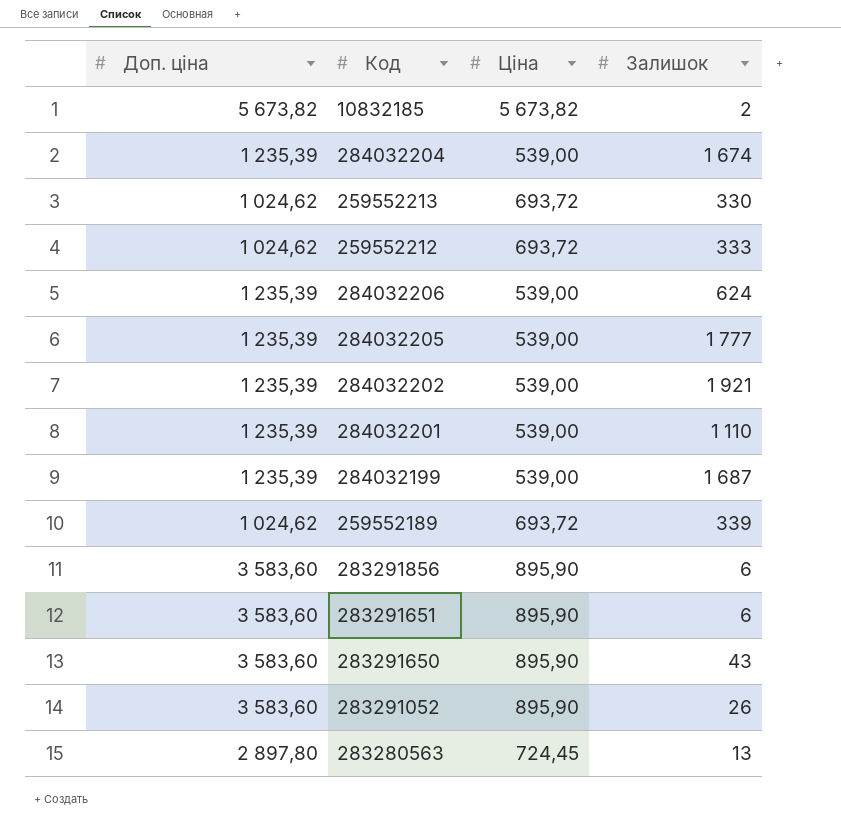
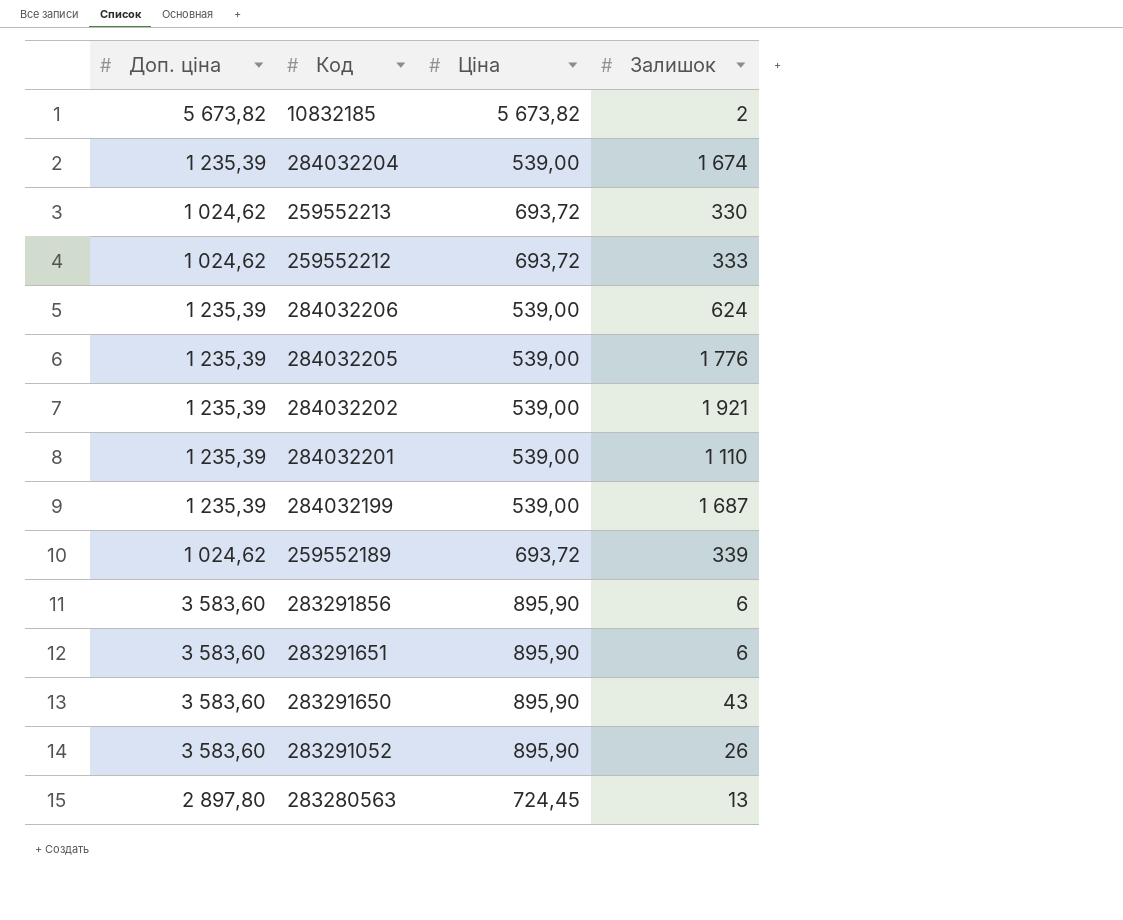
284032205 | Залишок: 1 777 -> 1 776

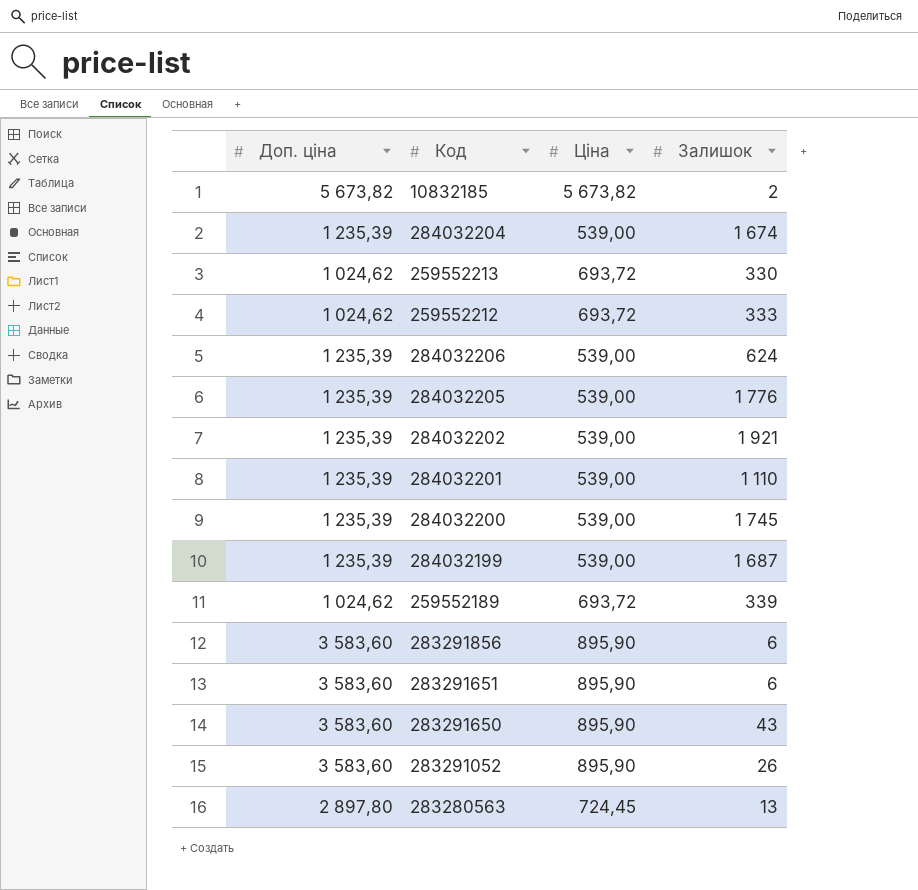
row 284032200: none -> 1 235,39 | 539,00 | 1 745

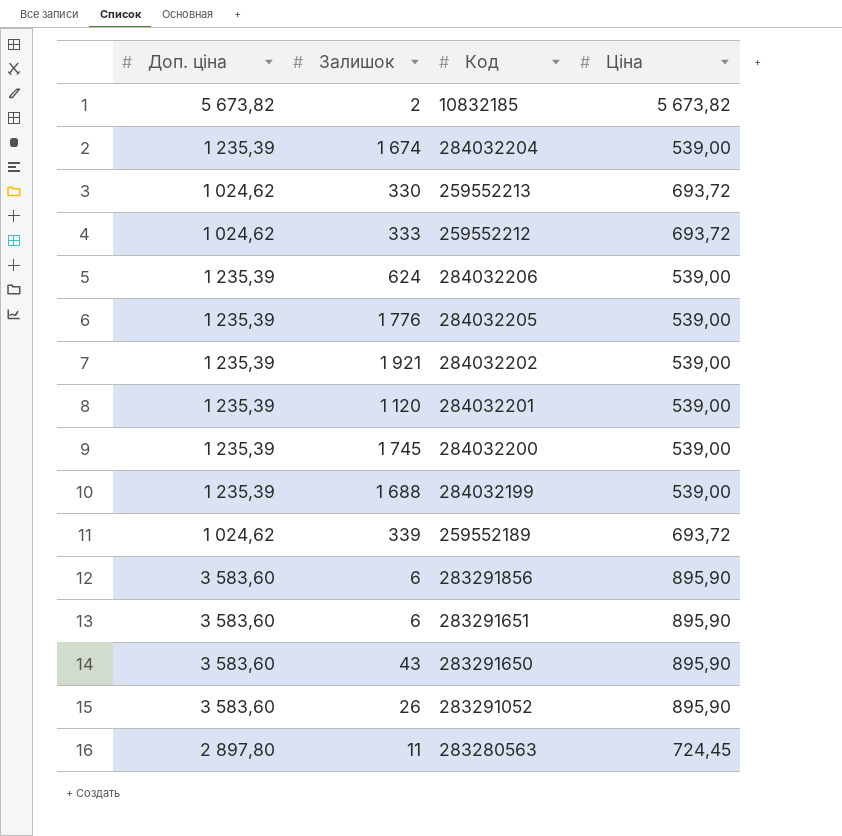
column Залишок | position: 4 -> 2
284032201 | Залишок: 1 110 -> 1 120
284032199 | Залишок: 1 687 -> 1 688
283280563 | Залишок: 13 -> 11

